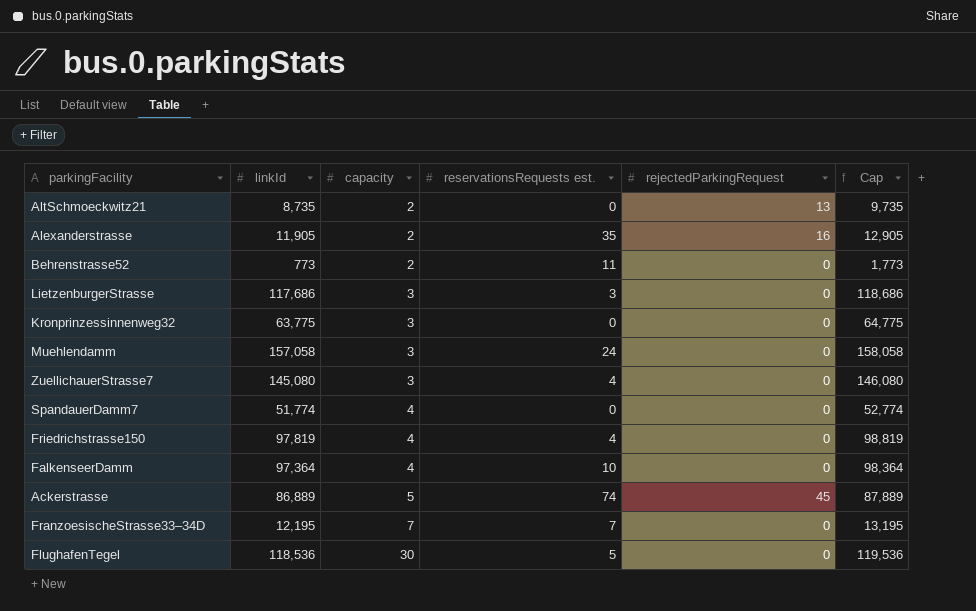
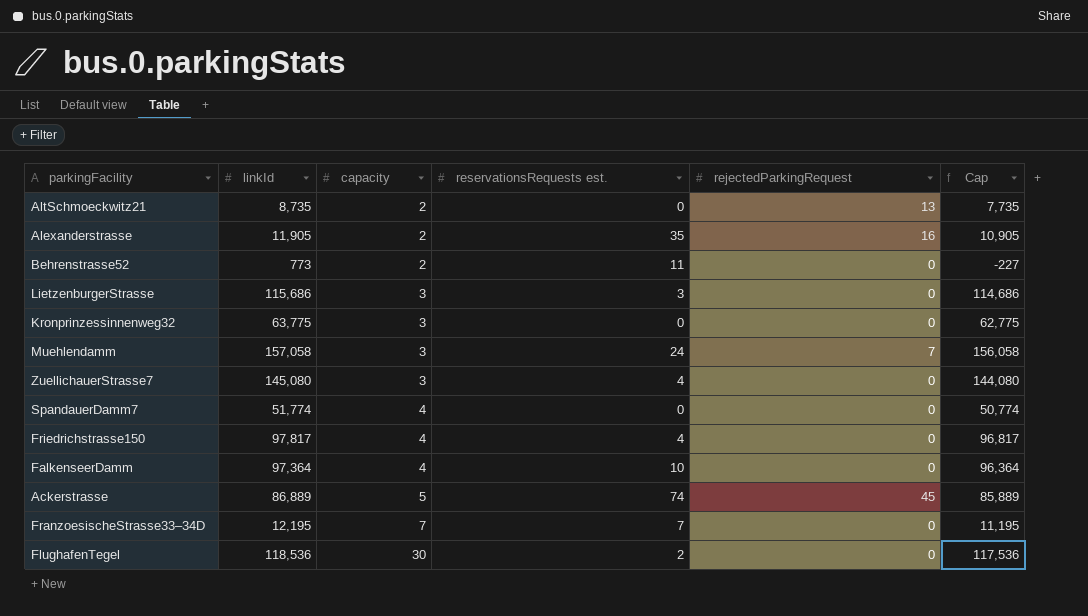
column Cap | formula: [linkId] + 1000 -> [linkId] - 1000
LietzenburgerStrasse | linkId: 117,686 -> 115,686
Muehlendamm | rejectedParkingRequest: 0 -> 7
Friedrichstrasse150 | linkId: 97,819 -> 97,817
FlughafenTegel | reservationsRequests est.: 5 -> 2

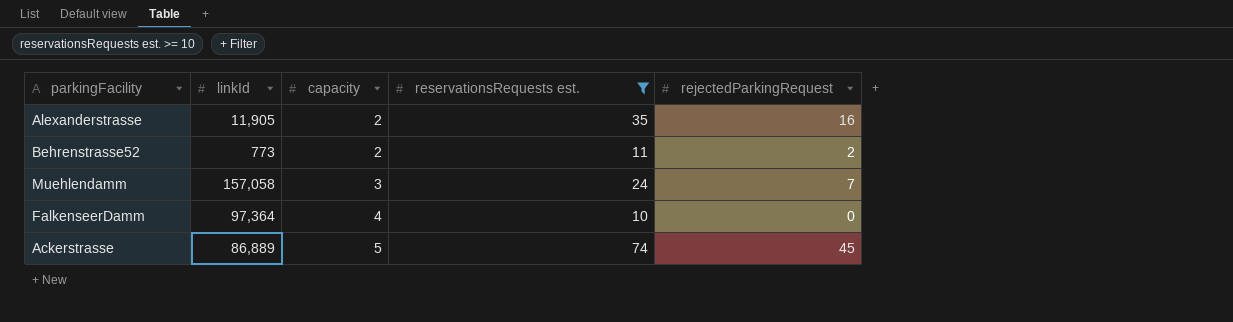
filter: none -> reservationsRequests est. >= 10
column Cap | formula: [linkId] - 1000 -> none
Behrenstrasse52 | rejectedParkingRequest: 0 -> 2

